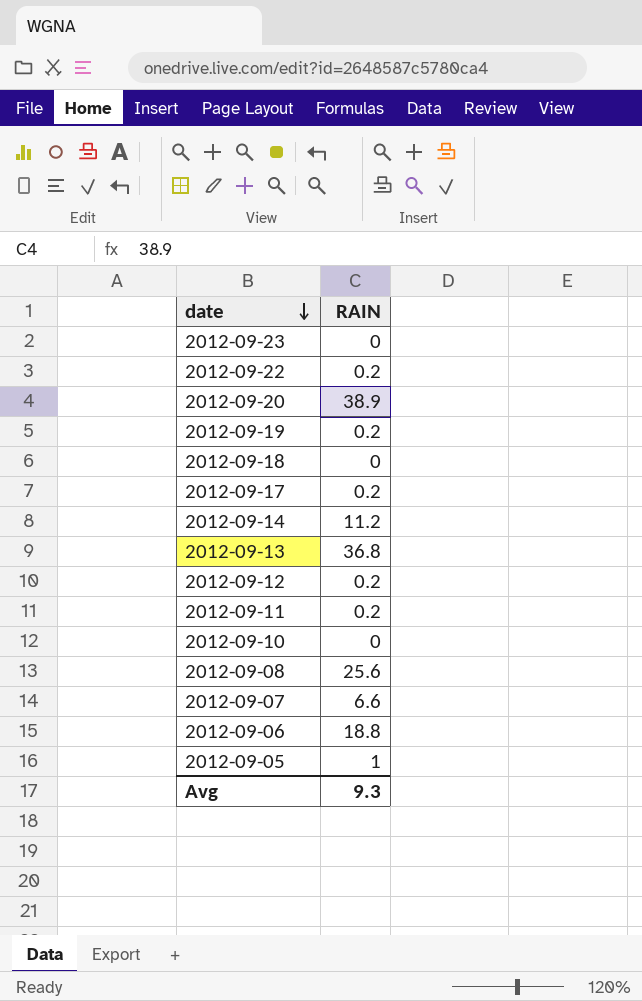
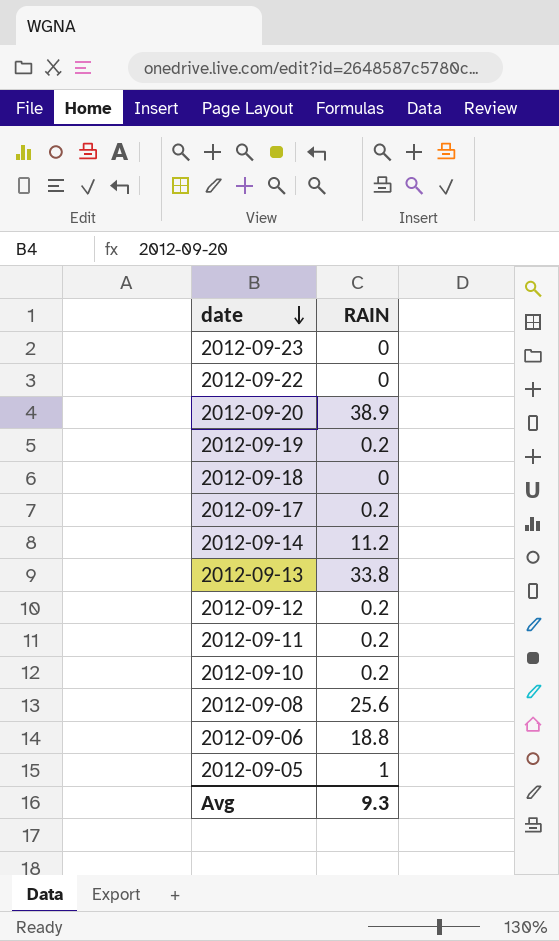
row 2012-09-07: 6.6 -> none
2012-09-22 | RAIN: 0.2 -> 0
2012-09-13 | RAIN: 36.8 -> 33.8
2012-09-10 | RAIN: 0 -> 0.2

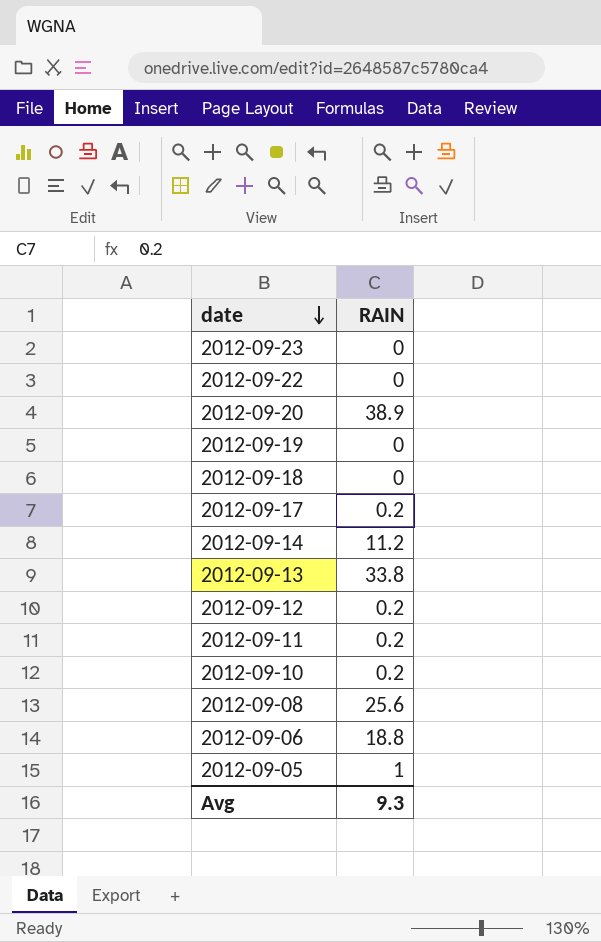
2012-09-19 | RAIN: 0.2 -> 0

